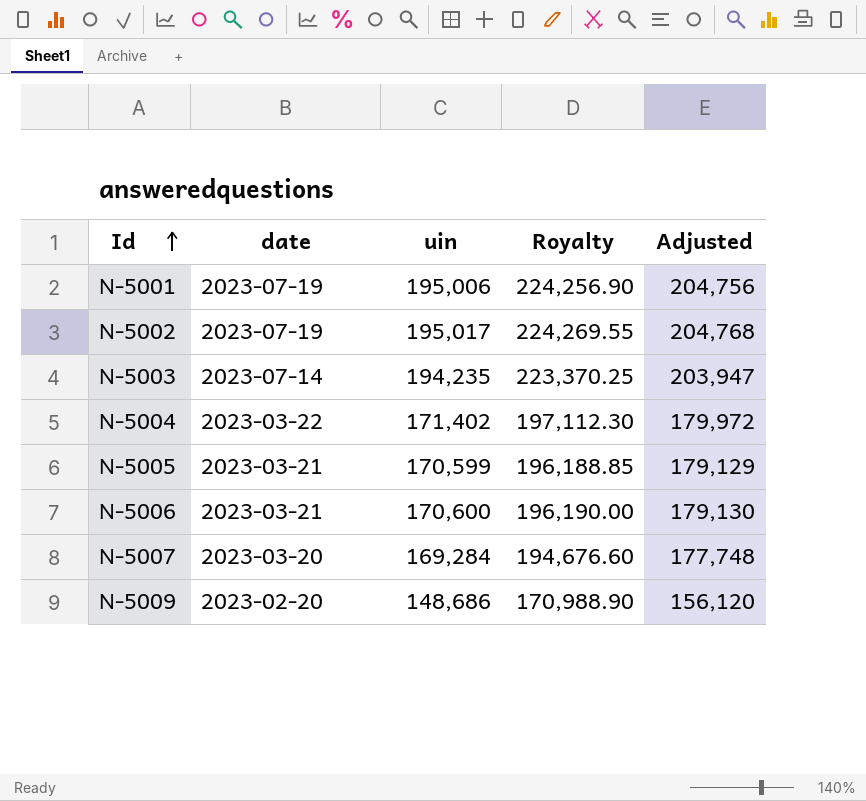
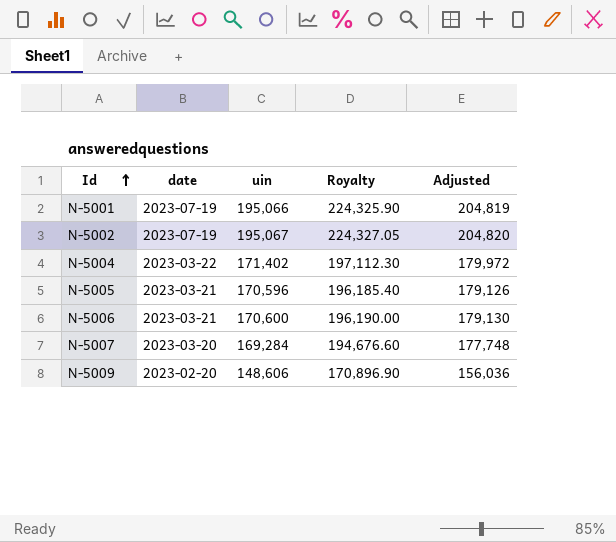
row N-5003: 2023-07-14 | 194,235 | 223,370.25 | 203,947 -> none
N-5001 | uin: 195,006 -> 195,066
N-5001 | Royalty: 224,256.90 -> 224,325.90
N-5001 | Adjusted: 204,756 -> 204,819
N-5002 | uin: 195,017 -> 195,067
N-5002 | Royalty: 224,269.55 -> 224,327.05
N-5002 | Adjusted: 204,768 -> 204,820
N-5005 | uin: 170,599 -> 170,596
N-5005 | Royalty: 196,188.85 -> 196,185.40
N-5005 | Adjusted: 179,129 -> 179,126
N-5009 | uin: 148,686 -> 148,606
N-5009 | Royalty: 170,988.90 -> 170,896.90
N-5009 | Adjusted: 156,120 -> 156,036

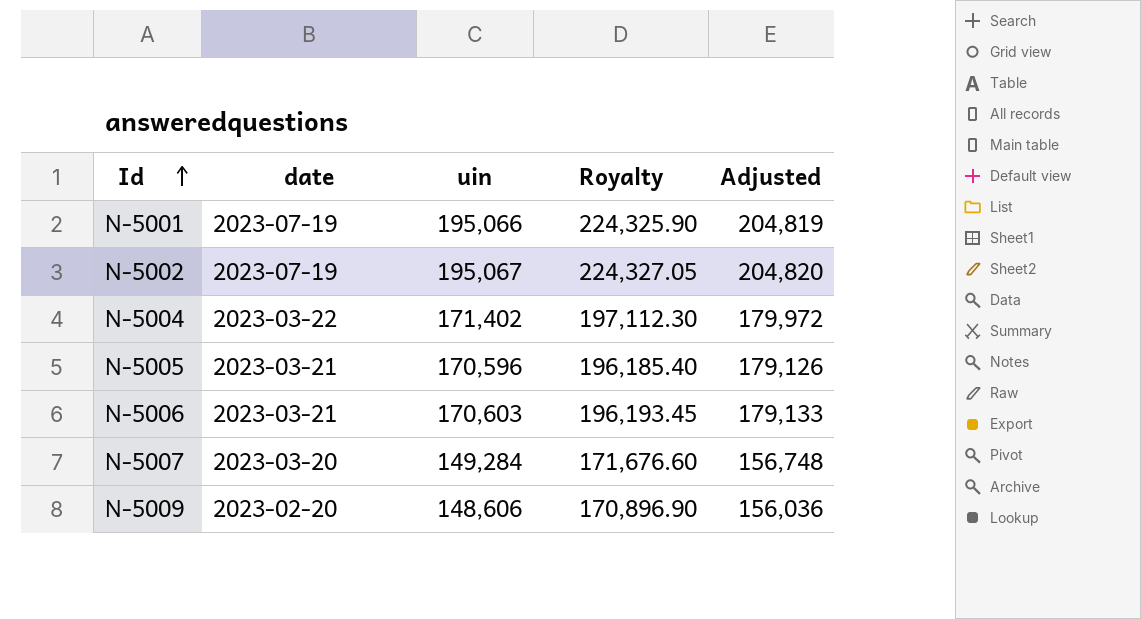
N-5006 | uin: 170,600 -> 170,603
N-5006 | Royalty: 196,190.00 -> 196,193.45
N-5006 | Adjusted: 179,130 -> 179,133
N-5007 | uin: 169,284 -> 149,284
N-5007 | Royalty: 194,676.60 -> 171,676.60
N-5007 | Adjusted: 177,748 -> 156,748

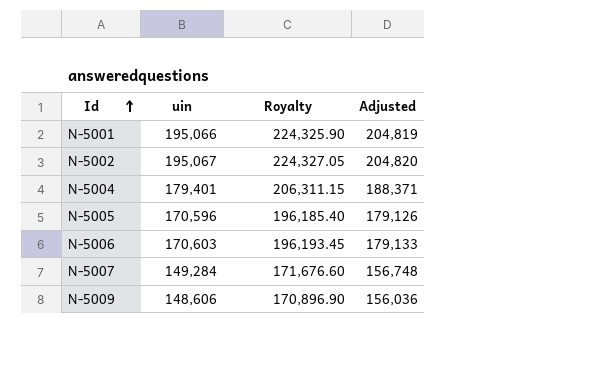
column date | position: 2 -> none
N-5004 | uin: 171,402 -> 179,401
N-5004 | Royalty: 197,112.30 -> 206,311.15
N-5004 | Adjusted: 179,972 -> 188,371

